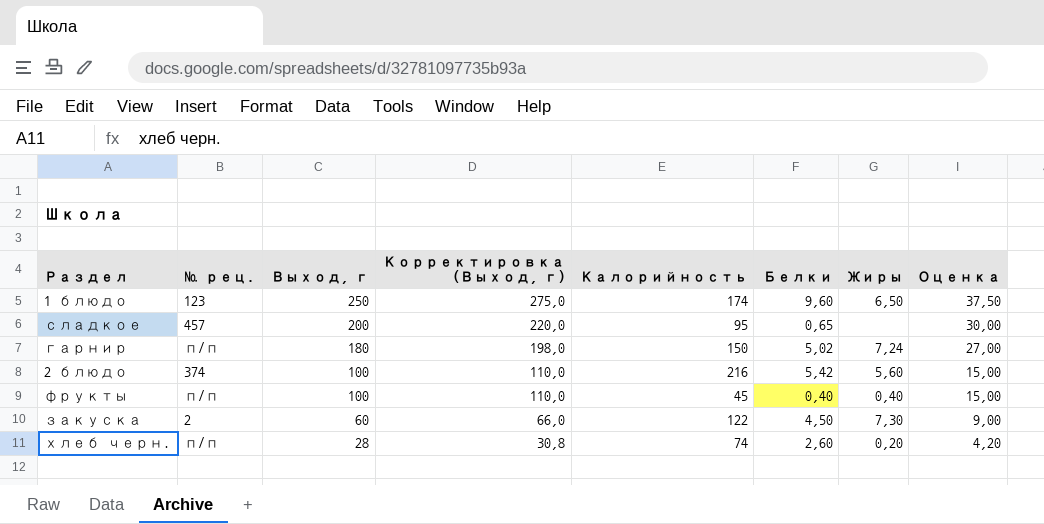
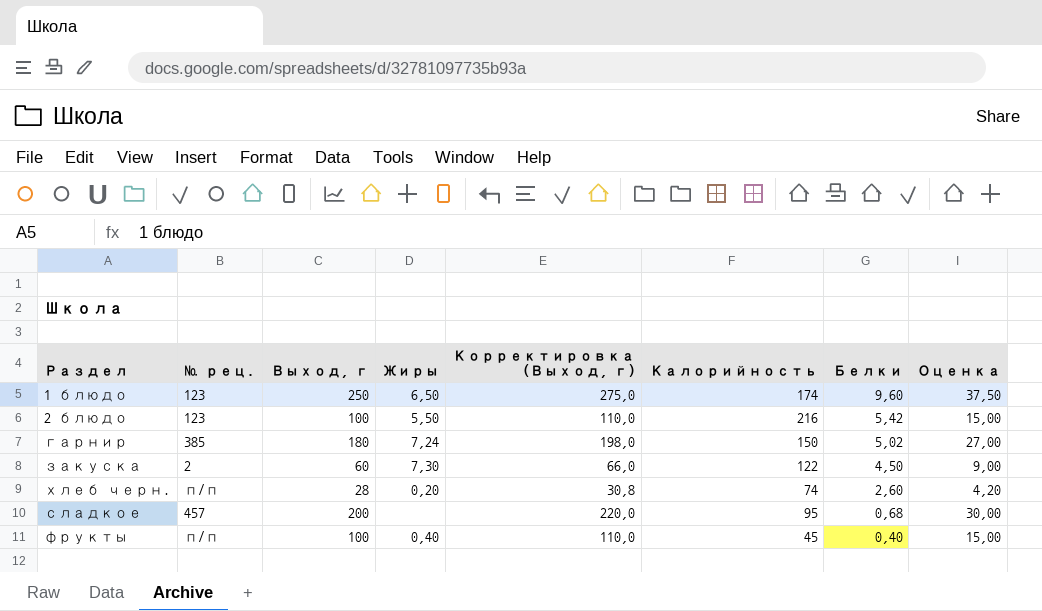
row order: Выход, г descending -> Белки descending
column Жиры | position: 7 -> 4
2 блюдо | № рец.: 374 -> 123
2 блюдо | Жиры: 5,60 -> 5,50
гарнир | № рец.: п/п -> 385
сладкое | Белки: 0,65 -> 0,68

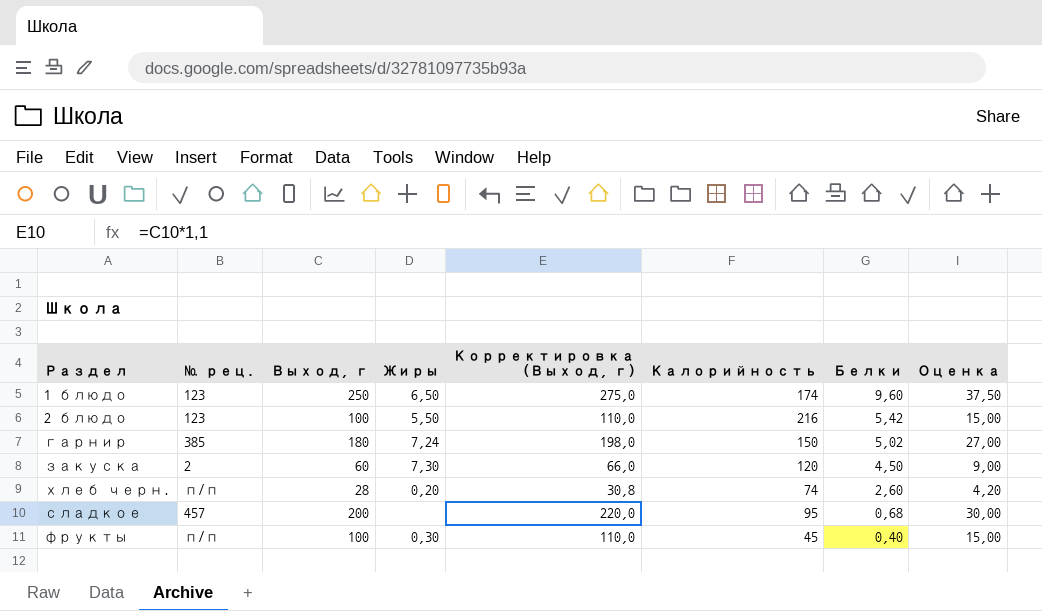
закуска | Калорийность: 122 -> 120
фрукты | Жиры: 0,40 -> 0,30

